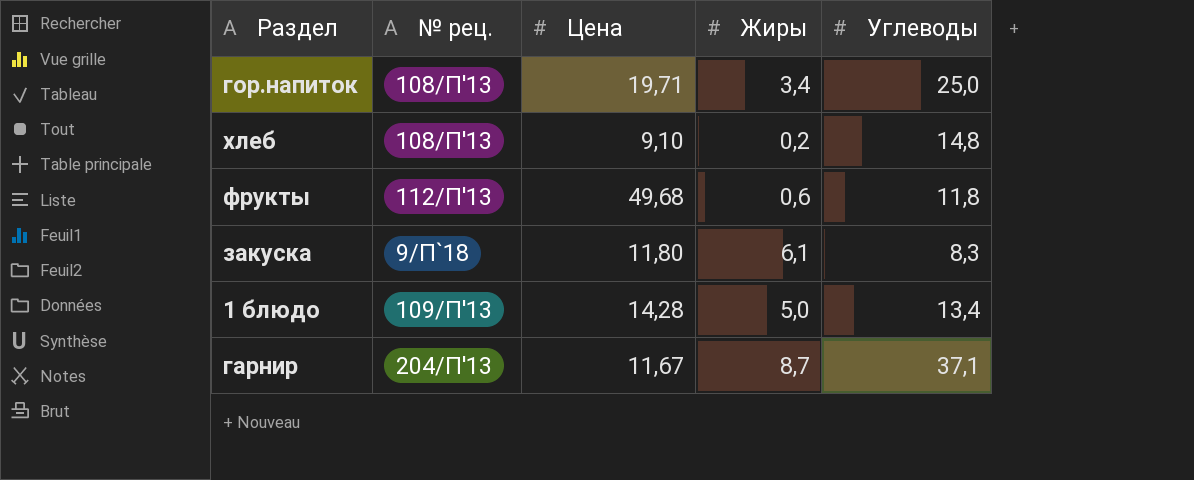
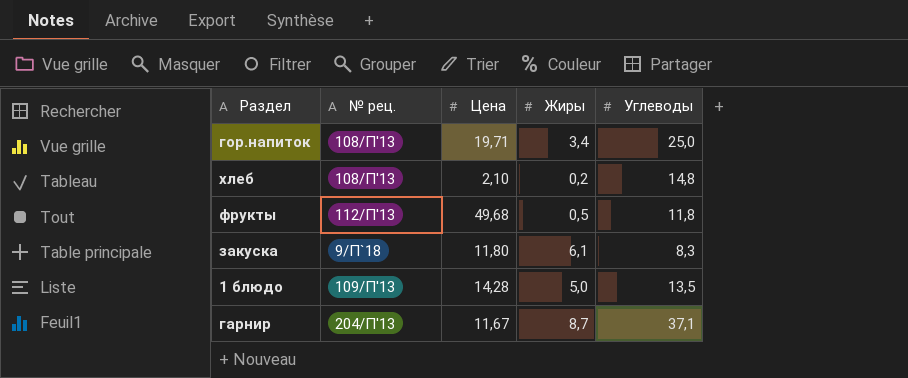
хлеб | Цена: 9,10 -> 2,10
фрукты | Жиры: 0,6 -> 0,5
1 блюдо | Углеводы: 13,4 -> 13,5

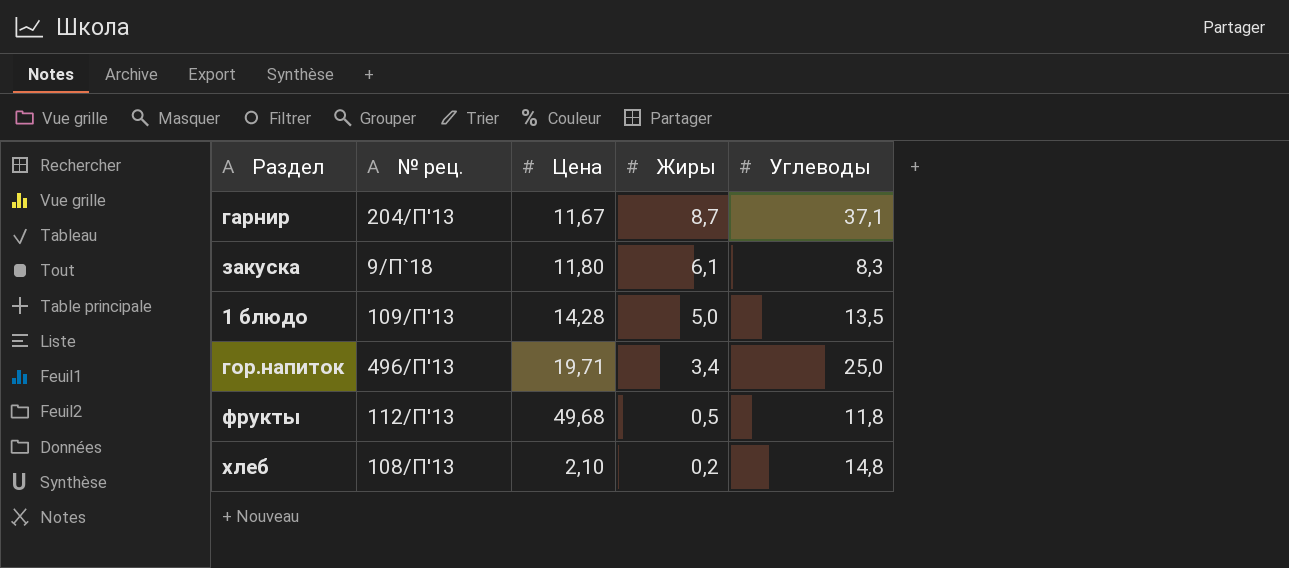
row order: none -> Жиры descending
гор.напиток | № рец.: 108/П'13 -> 496/П'13

